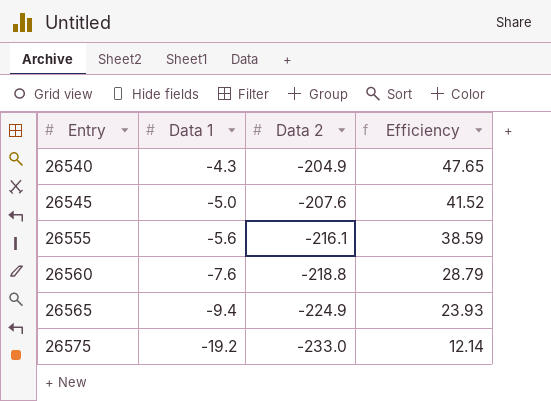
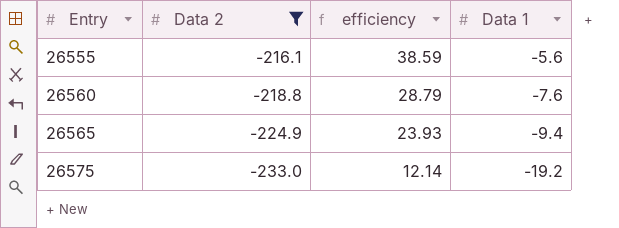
filter: none -> Data 2 <= -216.1
column name: Efficiency -> efficiency
column Data 1 | position: 2 -> 4

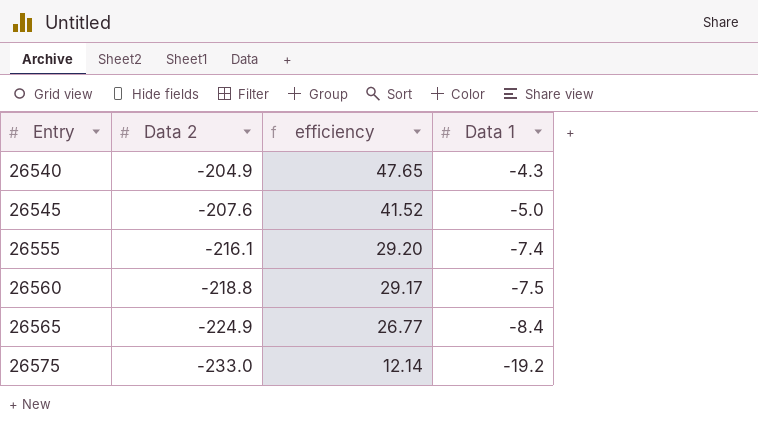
filter: Data 2 <= -216.1 -> none
26555 | efficiency: 38.59 -> 29.20
26555 | Data 1: -5.6 -> -7.4
26560 | efficiency: 28.79 -> 29.17
26560 | Data 1: -7.6 -> -7.5
26565 | efficiency: 23.93 -> 26.77
26565 | Data 1: -9.4 -> -8.4

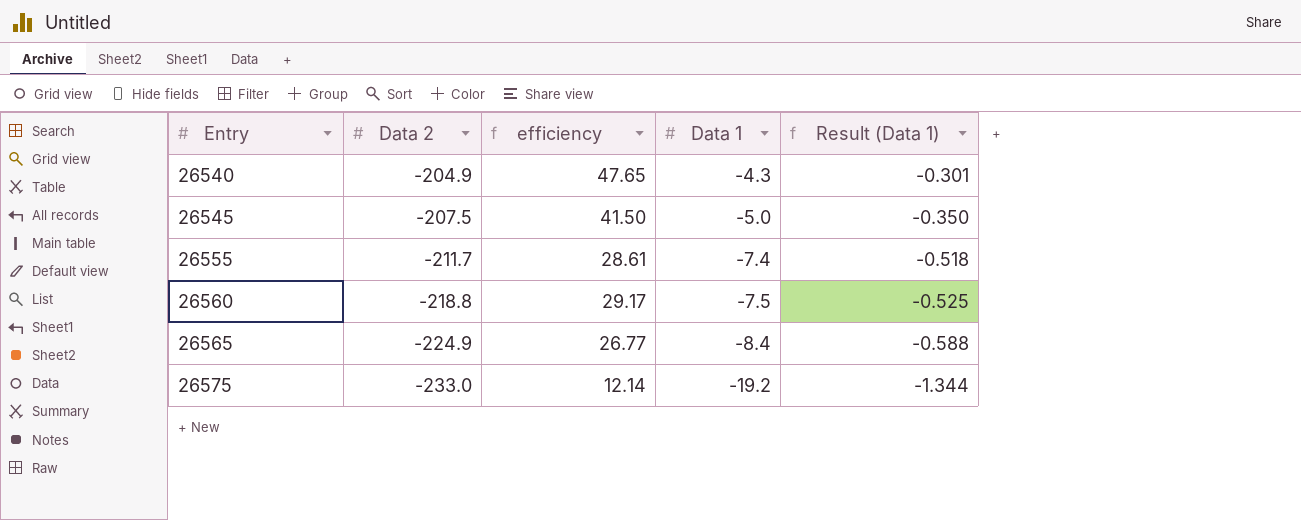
column Result (Data 1) | formula: none -> [Data 1] * 0.07
26545 | Data 2: -207.6 -> -207.5
26545 | efficiency: 41.52 -> 41.50
26555 | Data 2: -216.1 -> -211.7
26555 | efficiency: 29.20 -> 28.61

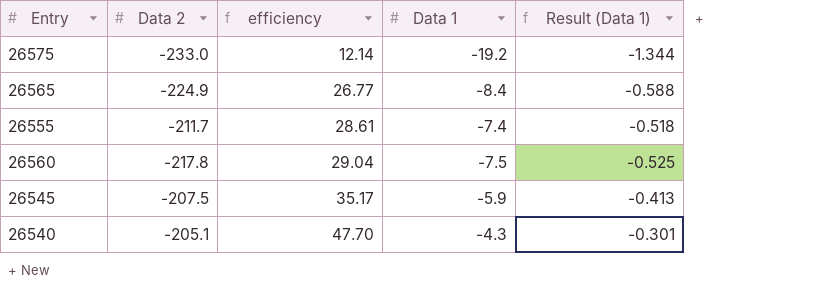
row order: Entry ascending -> efficiency ascending
26560 | Data 2: -218.8 -> -217.8
26560 | efficiency: 29.17 -> 29.04
26545 | efficiency: 41.50 -> 35.17
26545 | Data 1: -5.0 -> -5.9
26545 | Result (Data 1): -0.350 -> -0.413
26540 | Data 2: -204.9 -> -205.1
26540 | efficiency: 47.65 -> 47.70

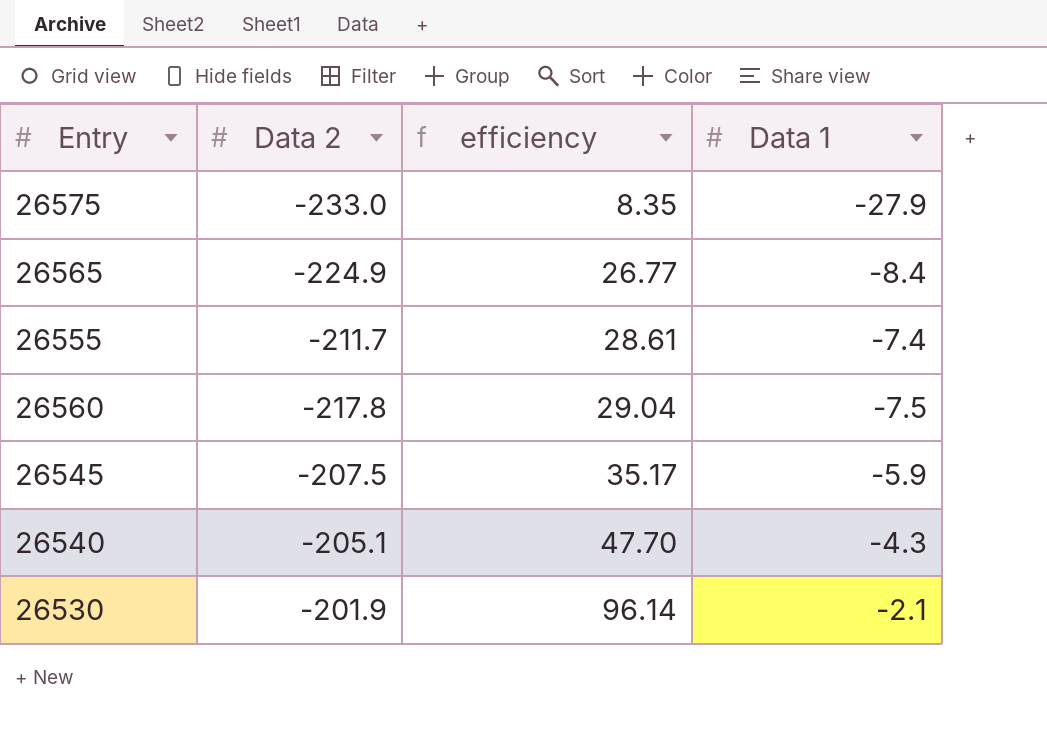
column Result (Data 1) | formula: [Data 1] * 0.07 -> none
26575 | efficiency: 12.14 -> 8.35
26575 | Data 1: -19.2 -> -27.9
row 26530: none -> -201.9 | 96.14 | -2.1

